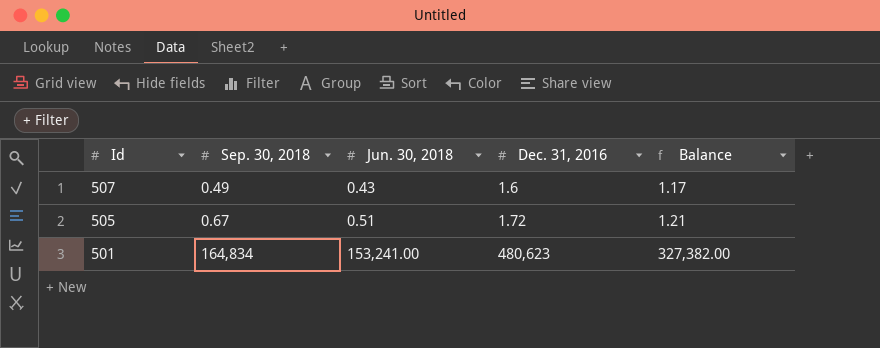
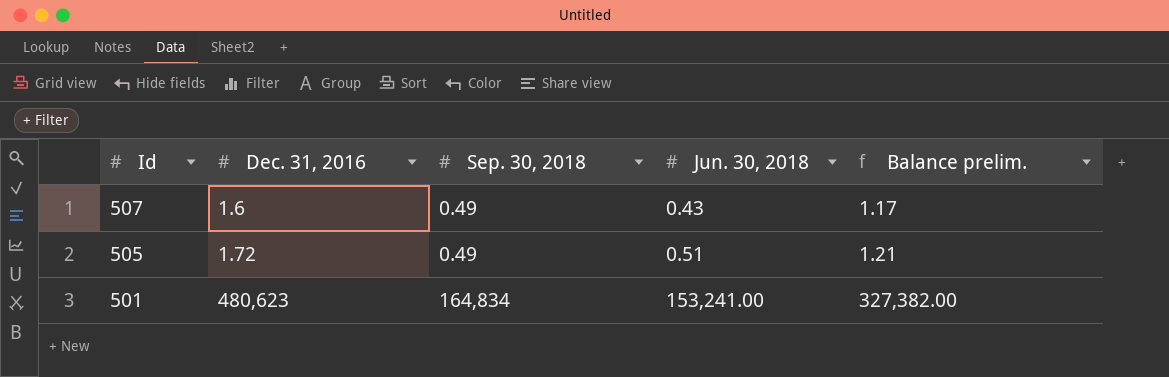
column Dec. 31, 2016 | position: 4 -> 2
column name: Balance -> Balance prelim.
505 | Sep. 30, 2018: 0.67 -> 0.49

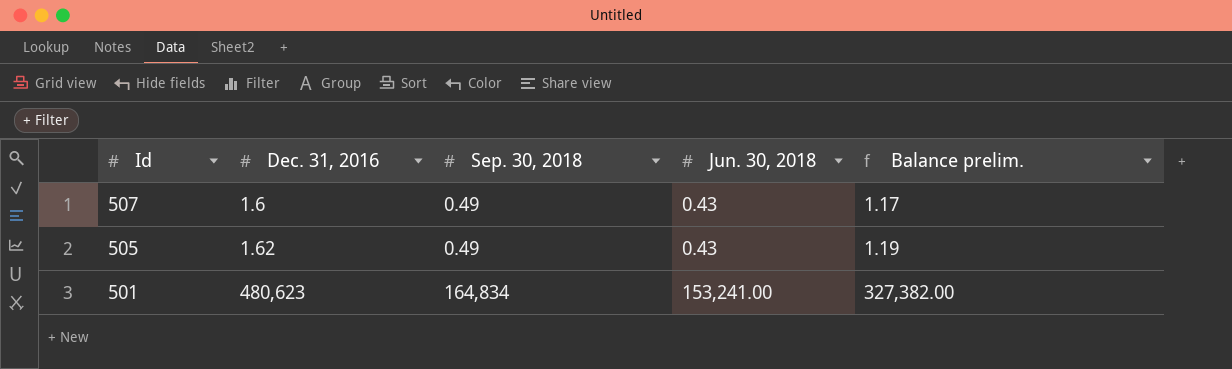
505 | Dec. 31, 2016: 1.72 -> 1.62
505 | Jun. 30, 2018: 0.51 -> 0.43
505 | Balance prelim.: 1.21 -> 1.19

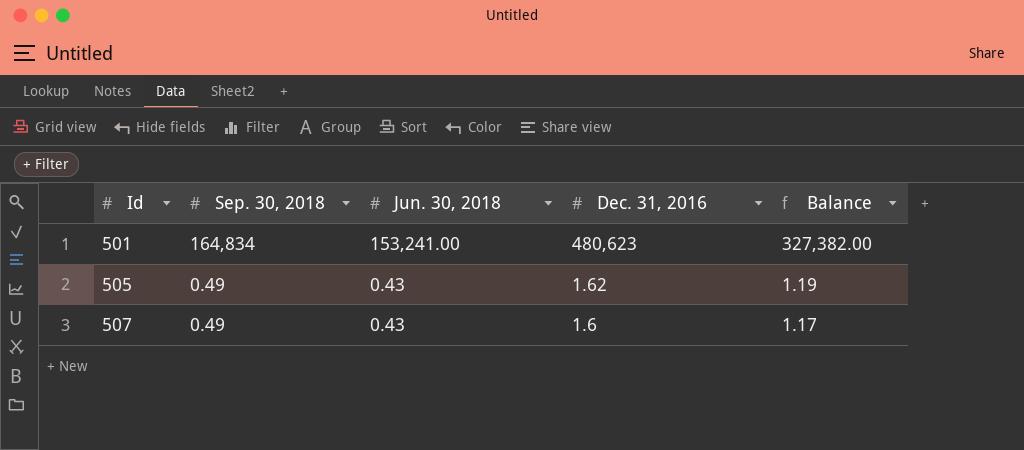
row order: Id descending -> Id ascending
column Dec. 31, 2016 | position: 2 -> 4
column name: Balance prelim. -> Balance

